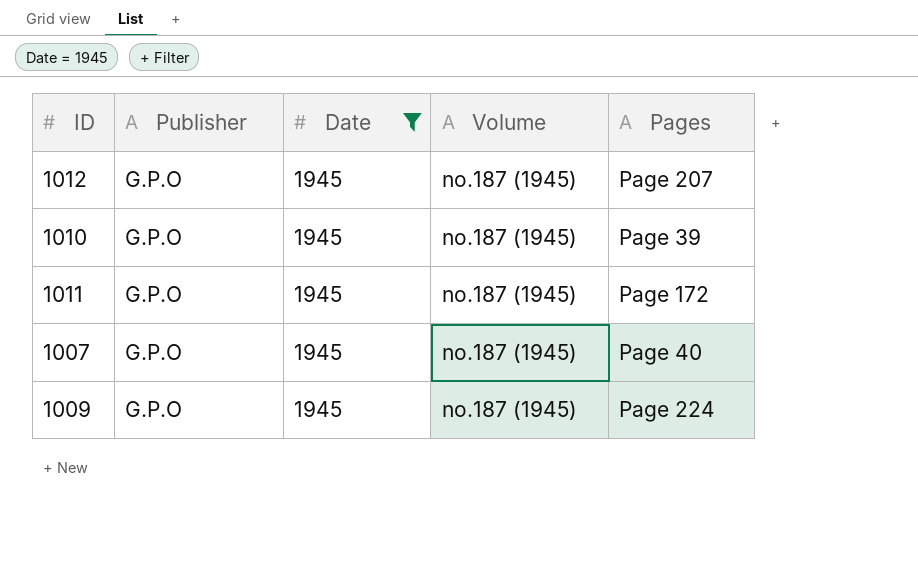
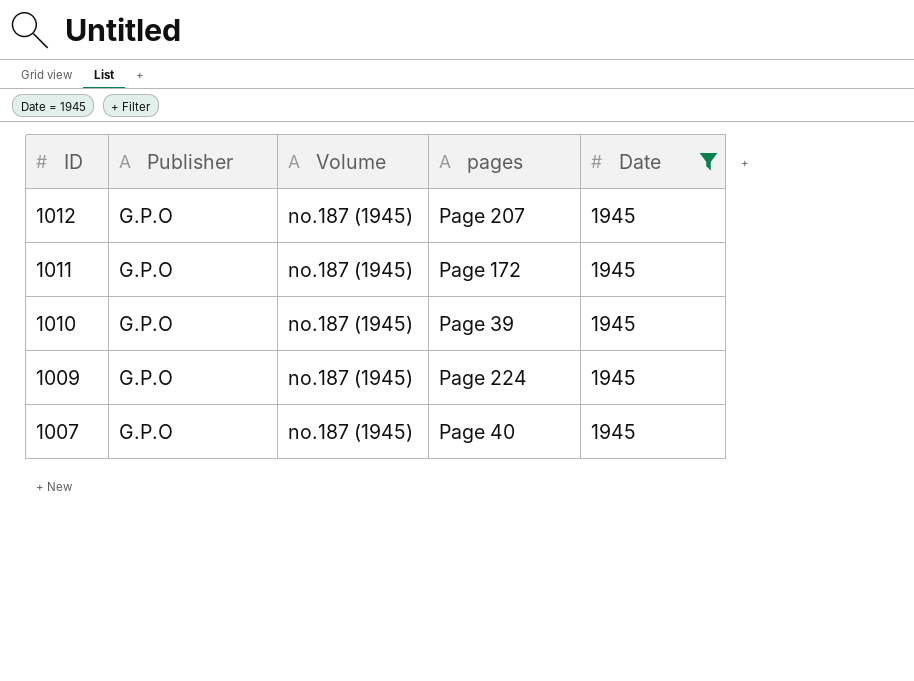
row order: none -> ID descending
column name: Pages -> pages
column Date | position: 3 -> 5

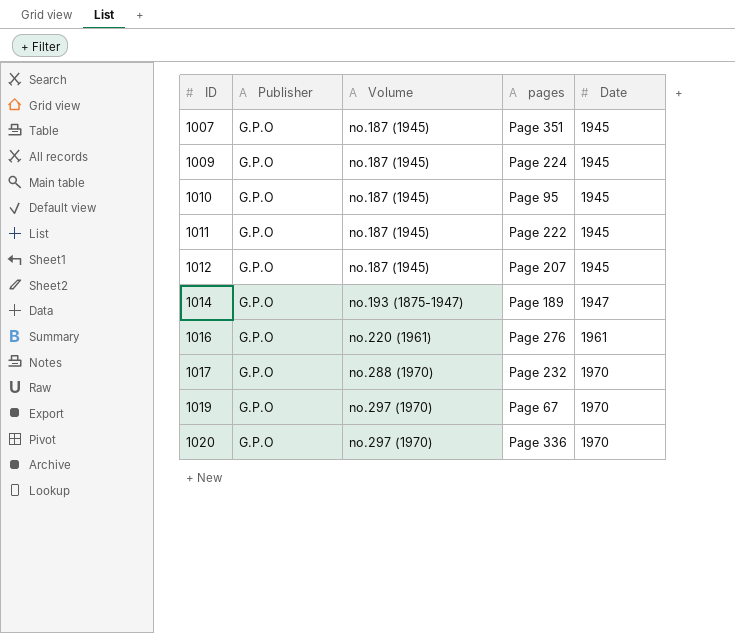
filter: Date = 1945 -> none
row order: ID descending -> ID ascending
1007 | pages: Page 40 -> Page 351
1010 | pages: Page 39 -> Page 95
1011 | pages: Page 172 -> Page 222

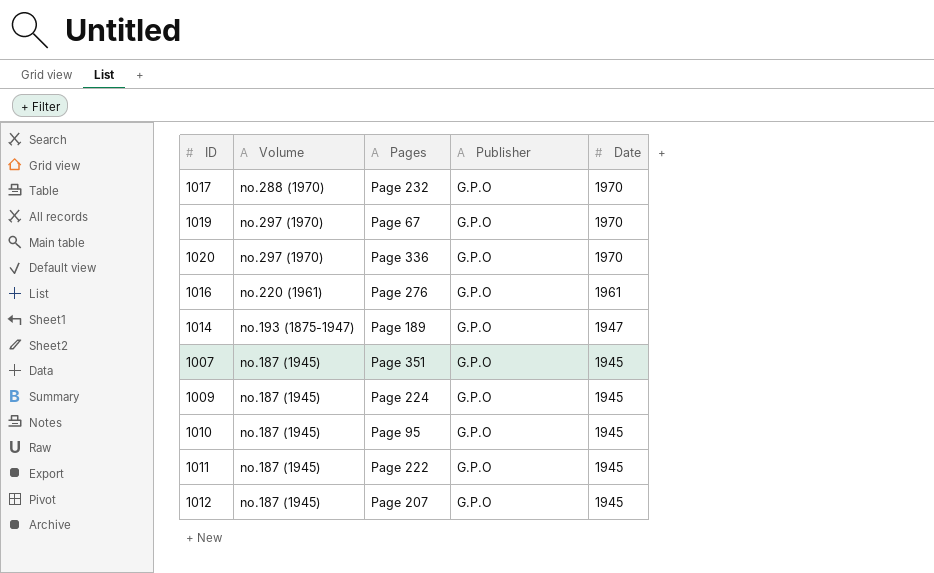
row order: ID ascending -> Date descending
column name: pages -> Pages
column Publisher | position: 2 -> 4

